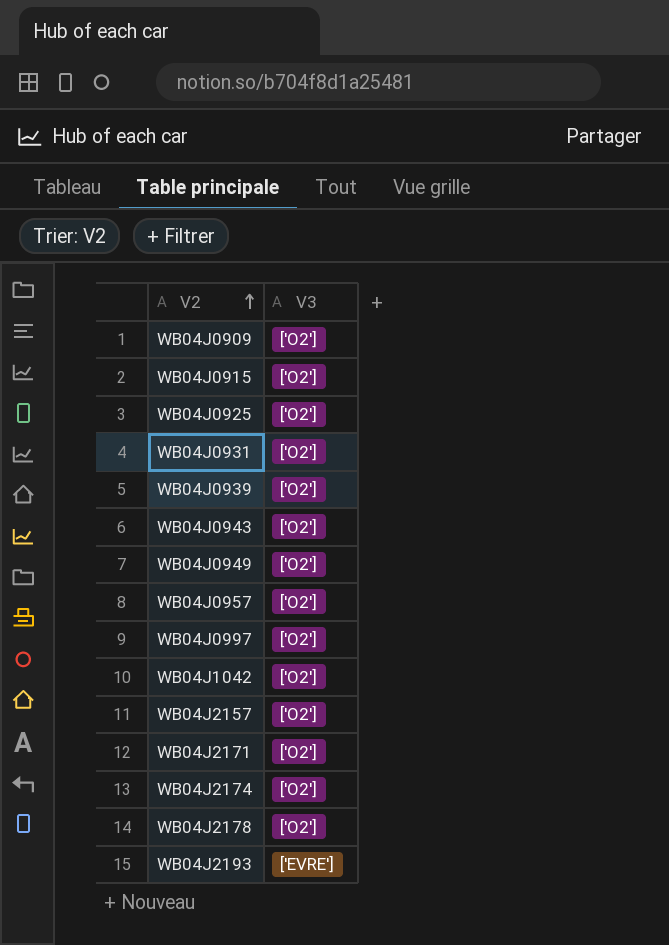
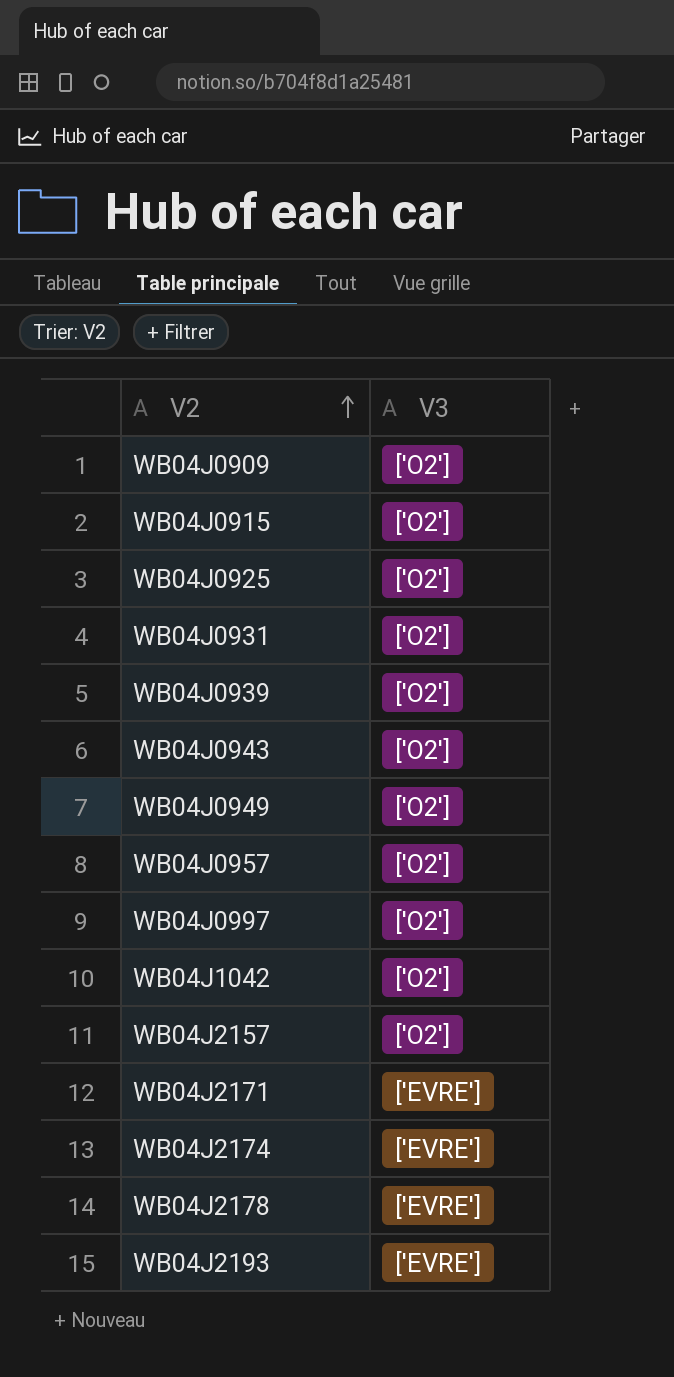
WB04J2171 | V3: ['O2'] -> ['EVRE']
WB04J2174 | V3: ['O2'] -> ['EVRE']
WB04J2178 | V3: ['O2'] -> ['EVRE']

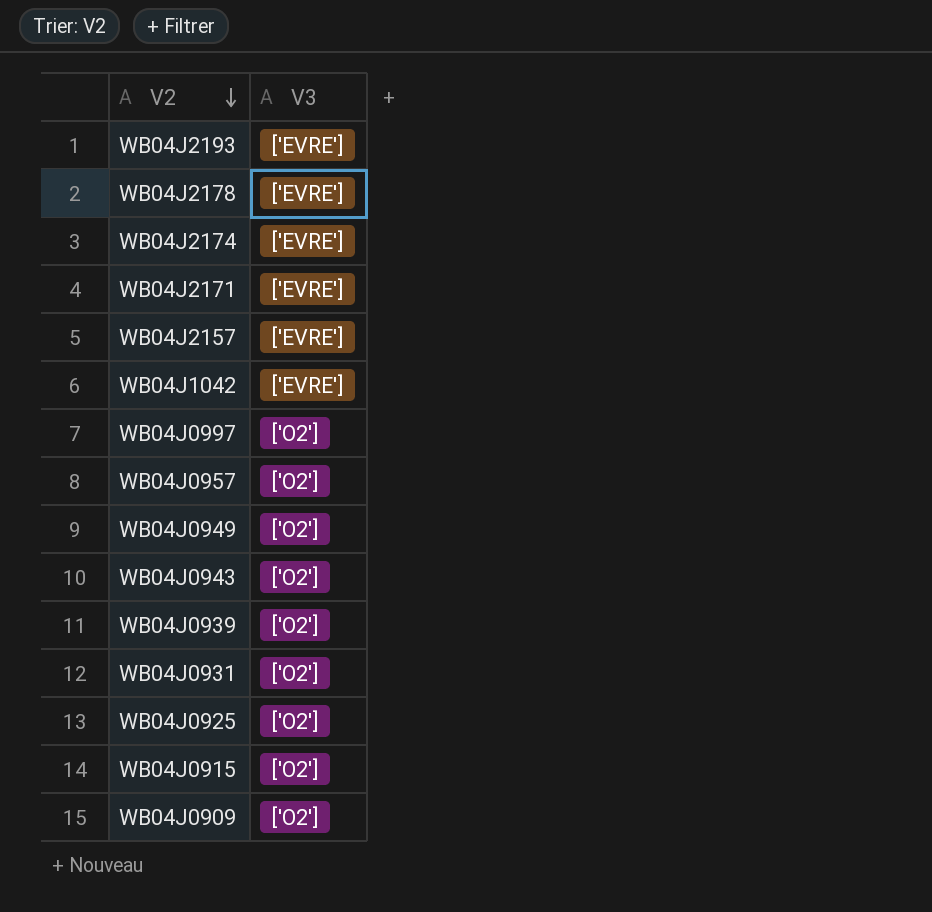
row order: V2 ascending -> V2 descending
WB04J2157 | V3: ['O2'] -> ['EVRE']
WB04J1042 | V3: ['O2'] -> ['EVRE']

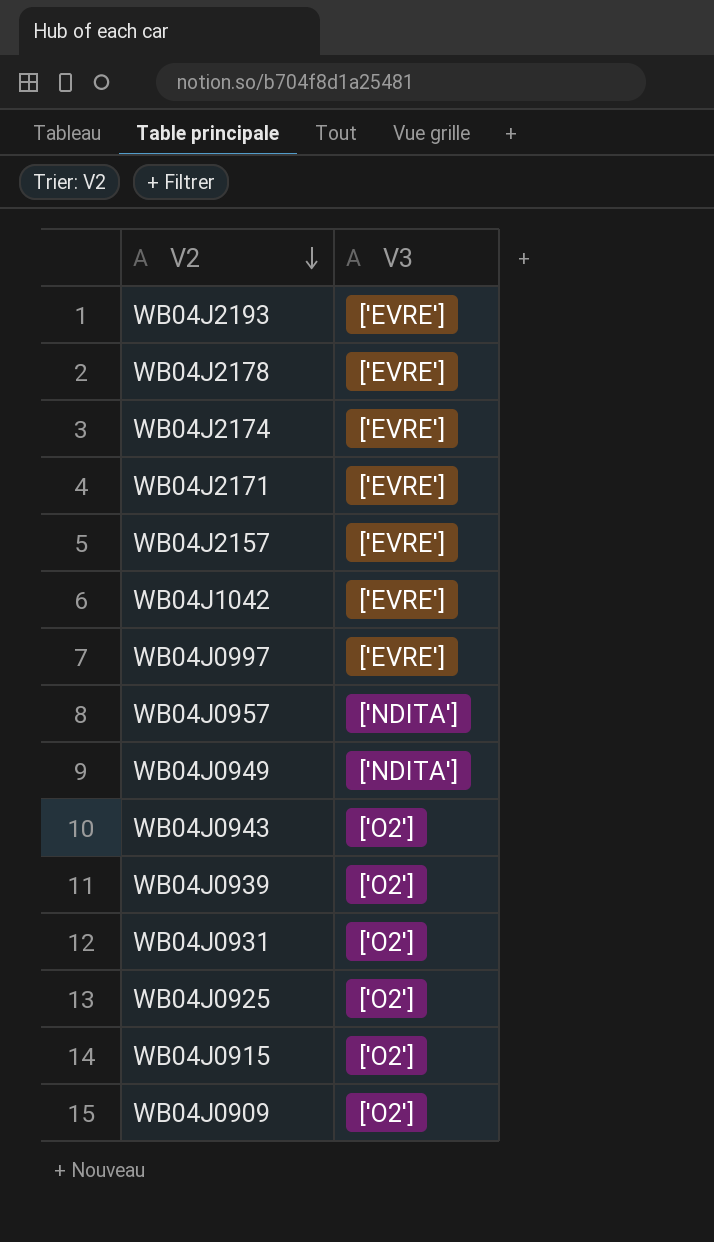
WB04J0997 | V3: ['O2'] -> ['EVRE']
WB04J0957 | V3: ['O2'] -> ['NDITA']
WB04J0949 | V3: ['O2'] -> ['NDITA']

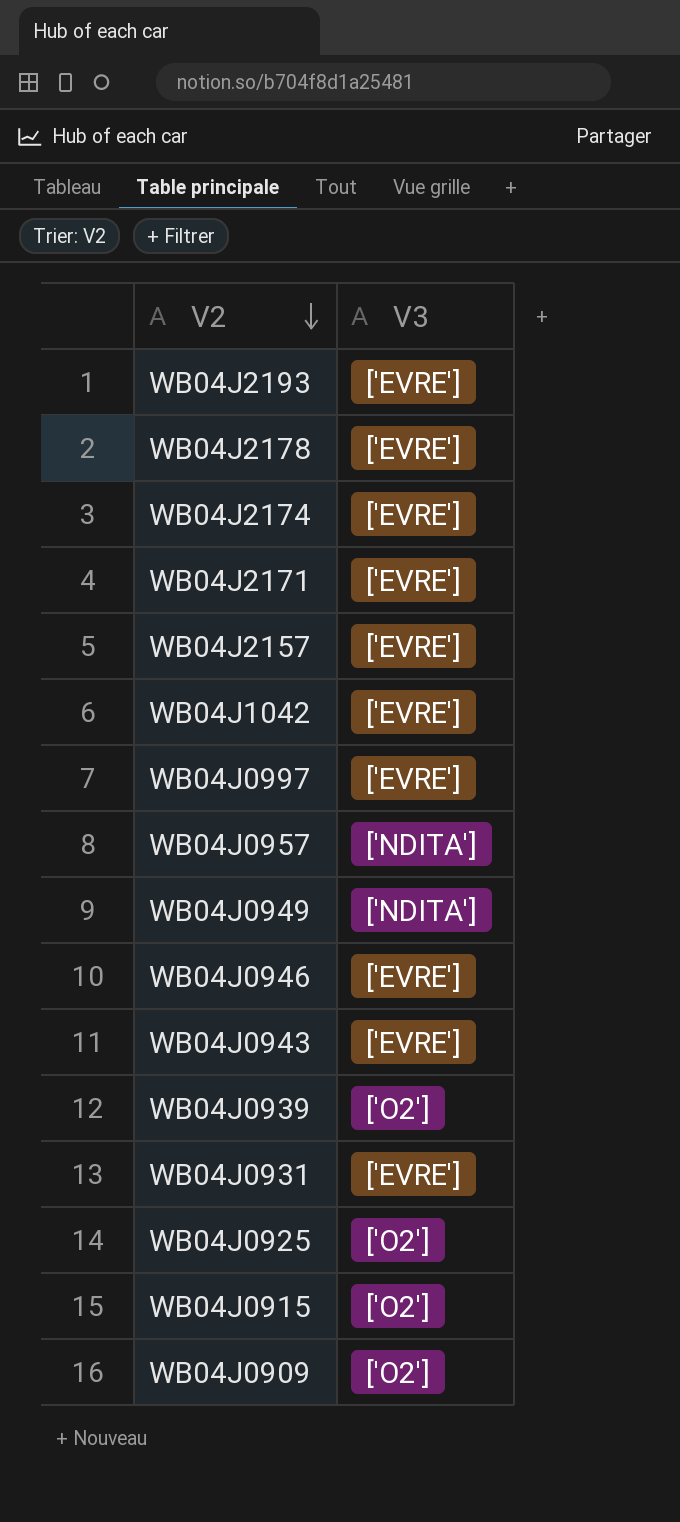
row WB04J0946: none -> ['EVRE']
WB04J0943 | V3: ['O2'] -> ['EVRE']
WB04J0931 | V3: ['O2'] -> ['EVRE']

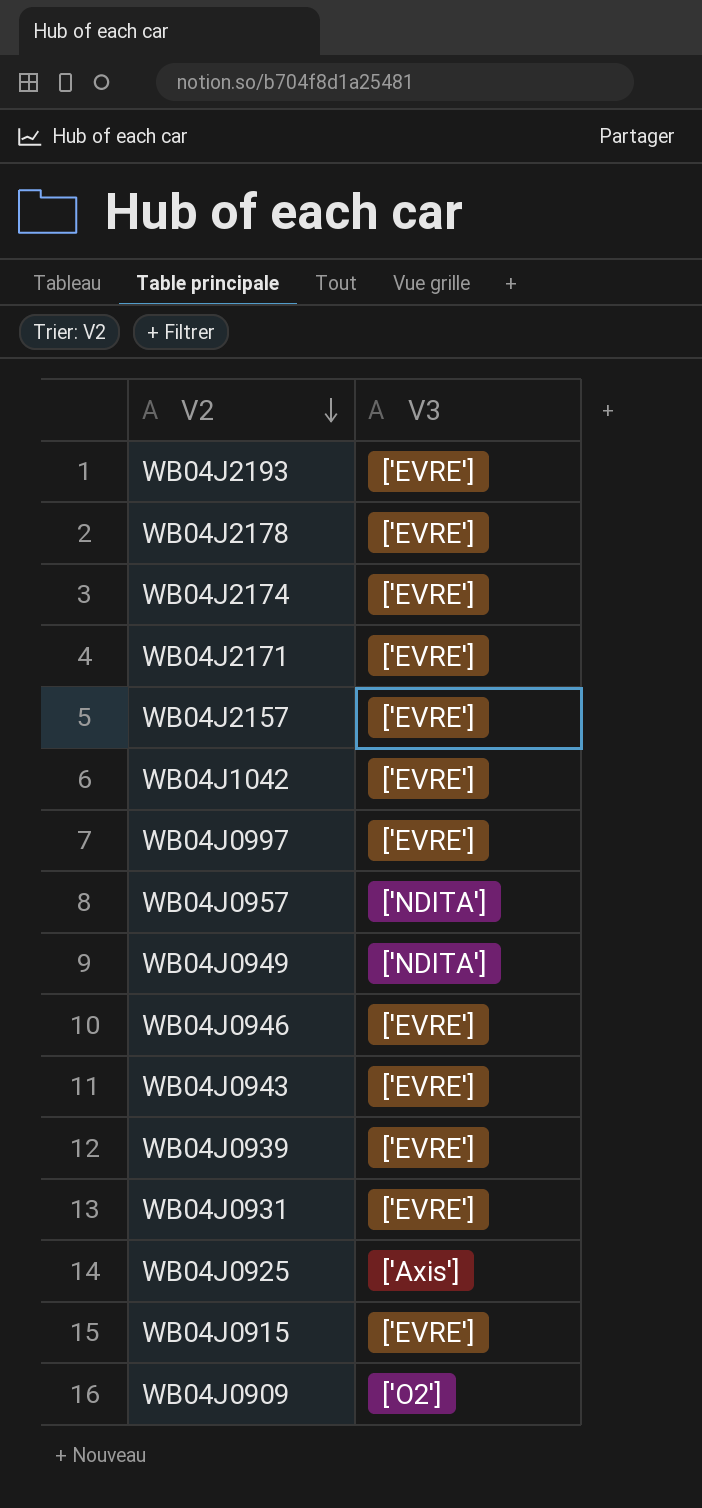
WB04J0939 | V3: ['O2'] -> ['EVRE']
WB04J0925 | V3: ['O2'] -> ['Axis']
WB04J0915 | V3: ['O2'] -> ['EVRE']

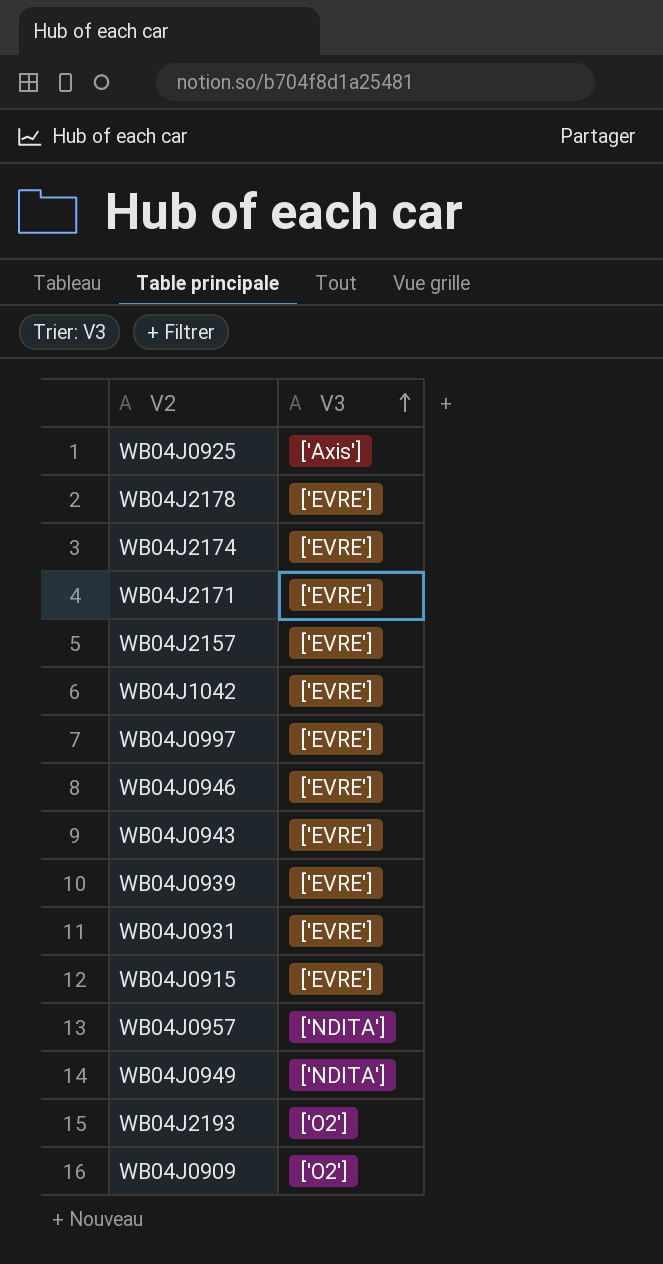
row order: V2 descending -> V3 ascending
WB04J2193 | V3: ['EVRE'] -> ['O2']

